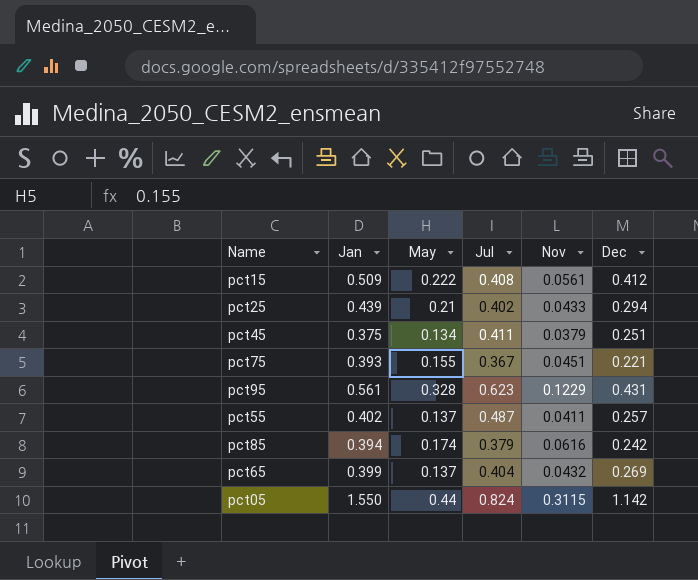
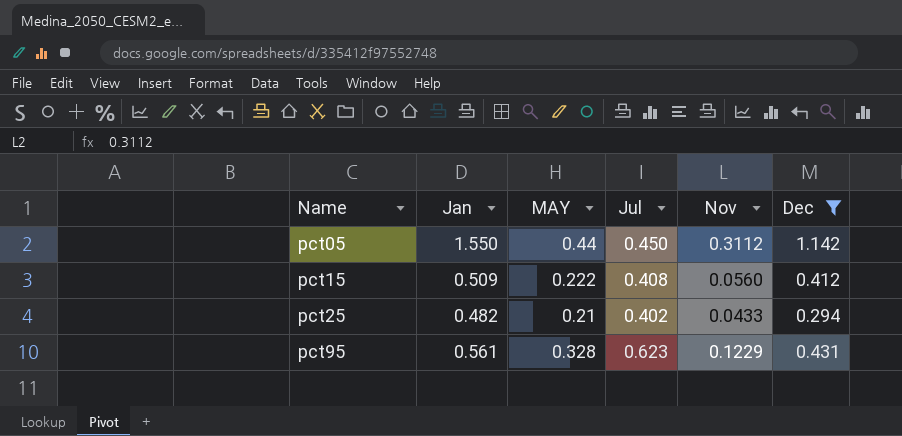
filter: none -> Dec >= 0.294
row order: none -> Name ascending
column name: May -> MAY
pct05 | Jul: 0.824 -> 0.450
pct05 | Nov: 0.3115 -> 0.3112
pct15 | Nov: 0.0561 -> 0.0560
pct25 | Jan: 0.439 -> 0.482

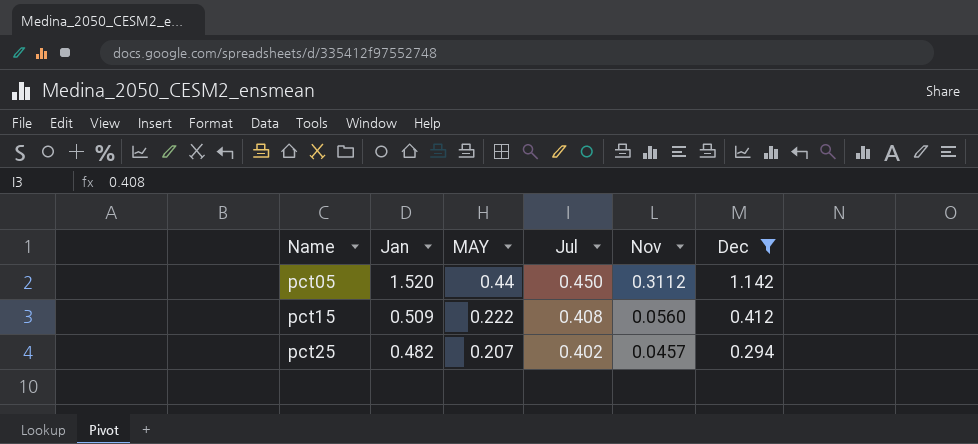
row pct95: 0.561 | 0.328 | 0.623 | 0.1229 | 0.431 -> none
pct05 | Jan: 1.550 -> 1.520
pct25 | MAY: 0.21 -> 0.207
pct25 | Nov: 0.0433 -> 0.0457

